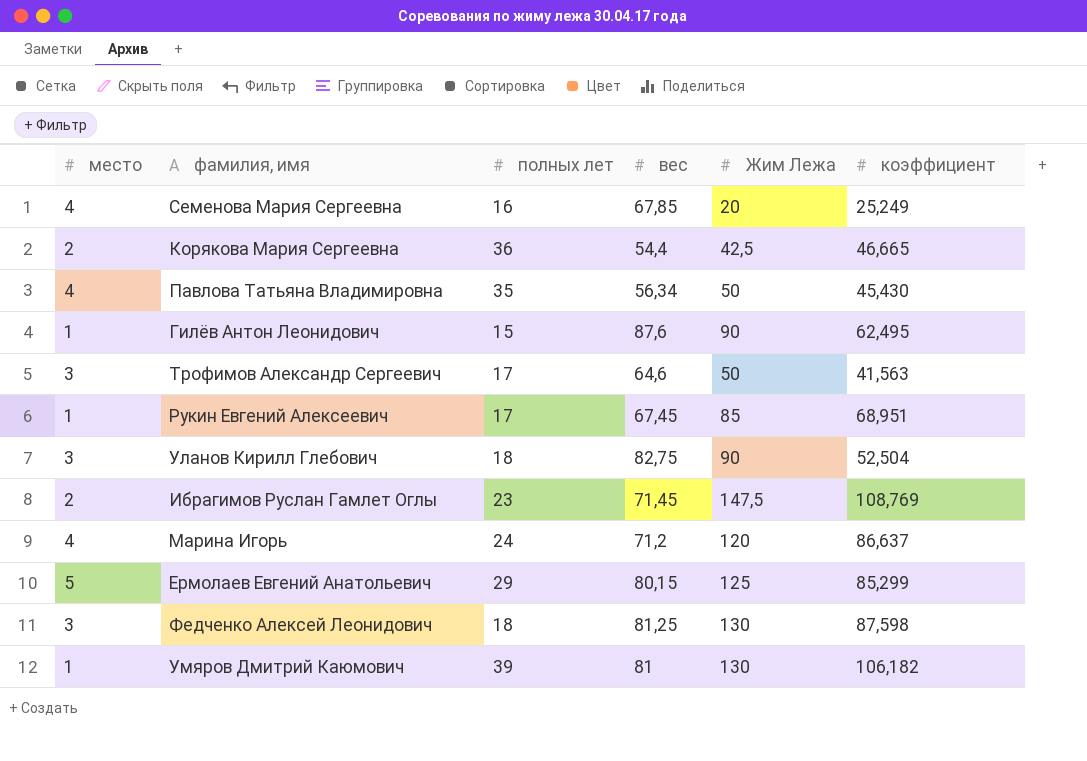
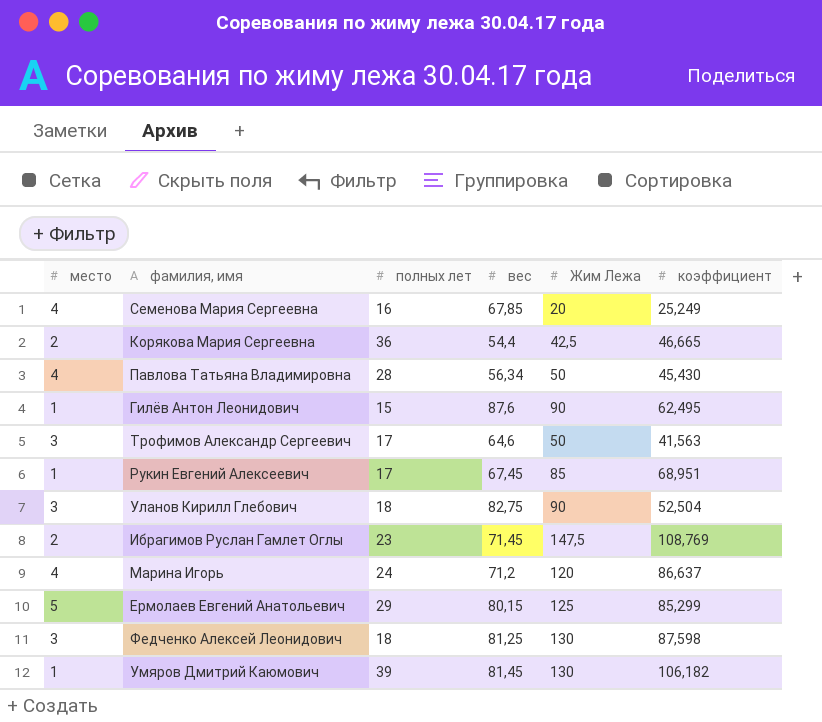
Павлова Татьяна Владимировна | полных лет: 35 -> 28
Умяров Дмитрий Каюмович | вес: 81 -> 81,45

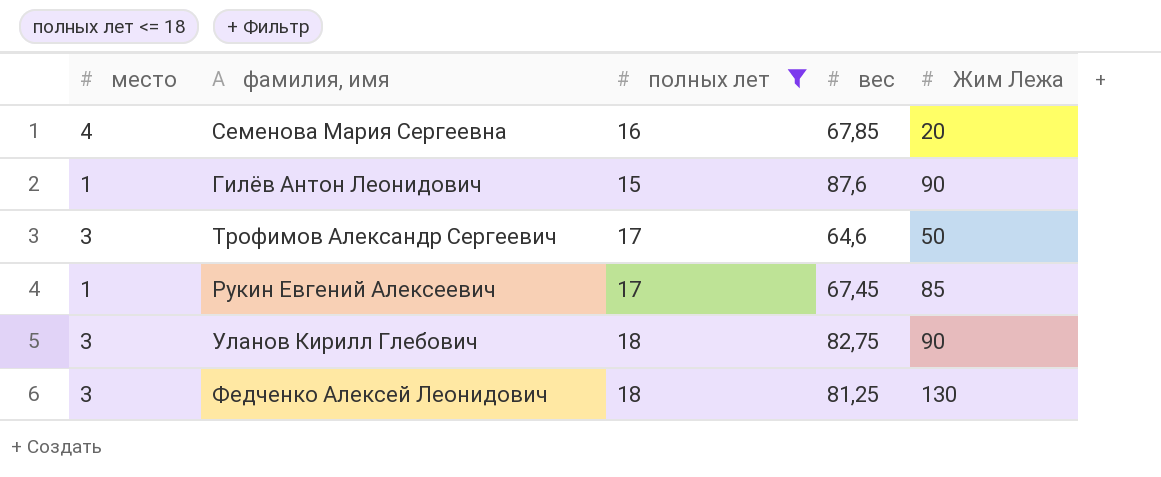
filter: none -> полных лет <= 18
column коэффициент | position: 6 -> none

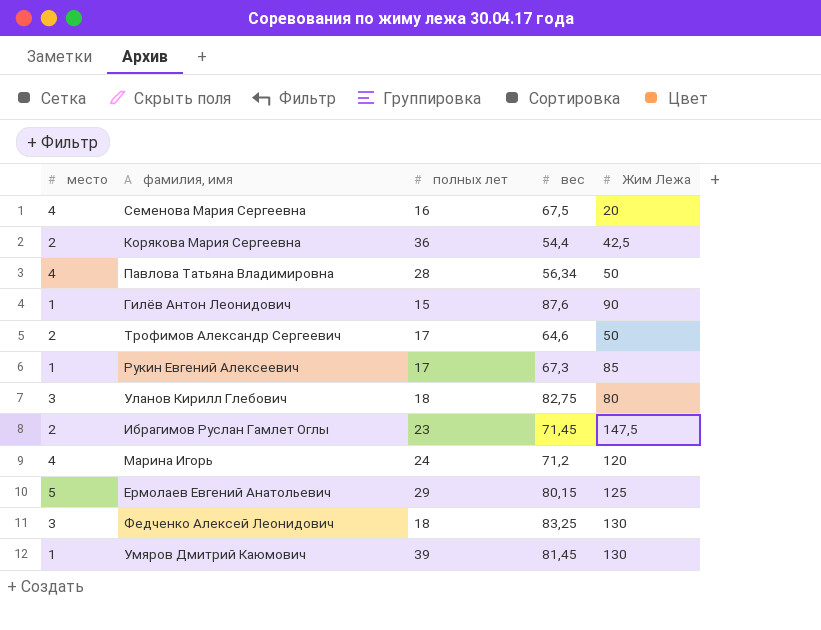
filter: полных лет <= 18 -> none
Семенова Мария Сергеевна | вес: 67,85 -> 67,5
Трофимов Александр Сергеевич | место: 3 -> 2
Рукин Евгений Алексеевич | вес: 67,45 -> 67,3
Уланов Кирилл Глебович | Жим Лежа: 90 -> 80
Федченко Алексей Леонидович | вес: 81,25 -> 83,25

